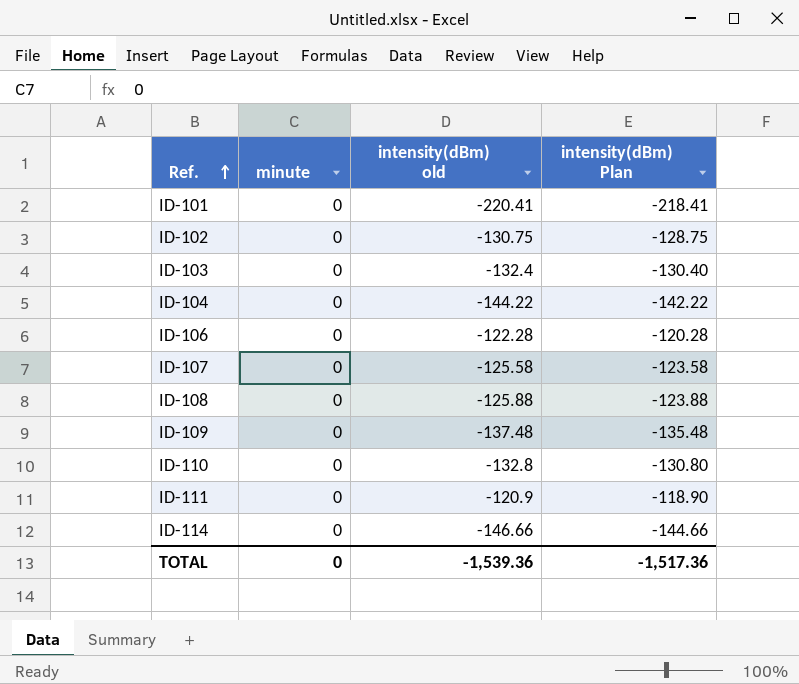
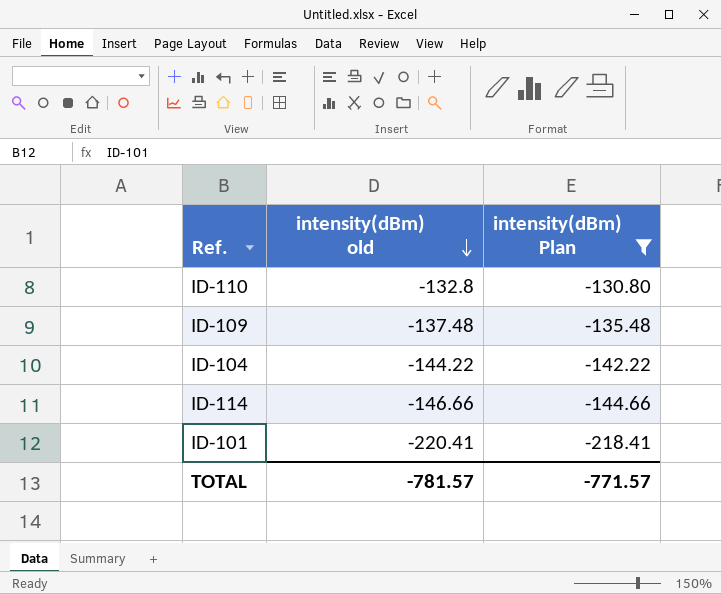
filter: none -> intensity(dBm) Plan <= -130.80
row order: Ref. ascending -> intensity(dBm) old descending
column minute | position: 2 -> none
TOTAL | intensity(dBm) old: -1,539.36 -> -781.57
TOTAL | intensity(dBm) Plan: -1,517.36 -> -771.57

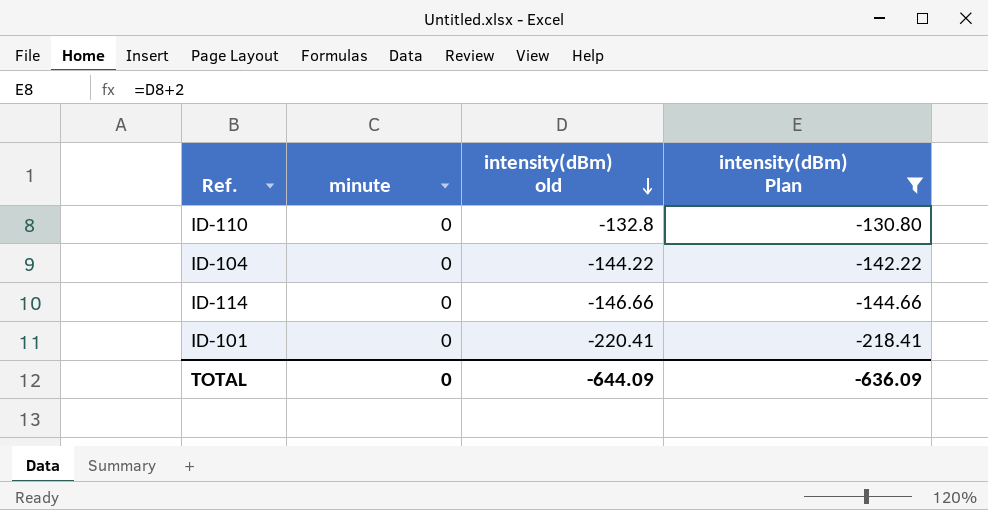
column minute | position: none -> 2
row ID-109: -137.48 | -135.48 -> none
TOTAL | intensity(dBm) old: -781.57 -> -644.09
TOTAL | intensity(dBm) Plan: -771.57 -> -636.09

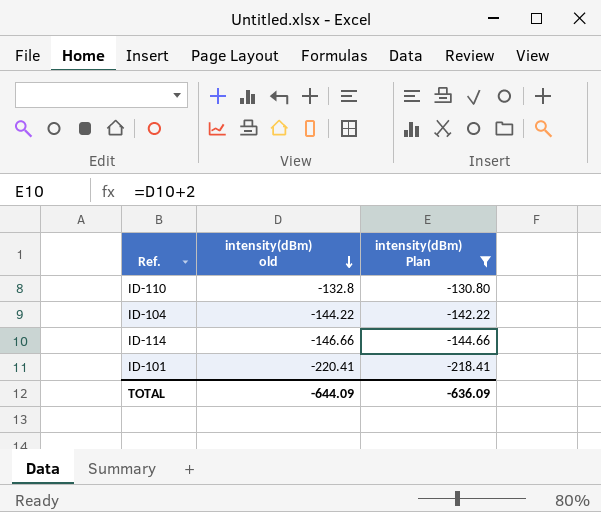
column minute | position: 2 -> none

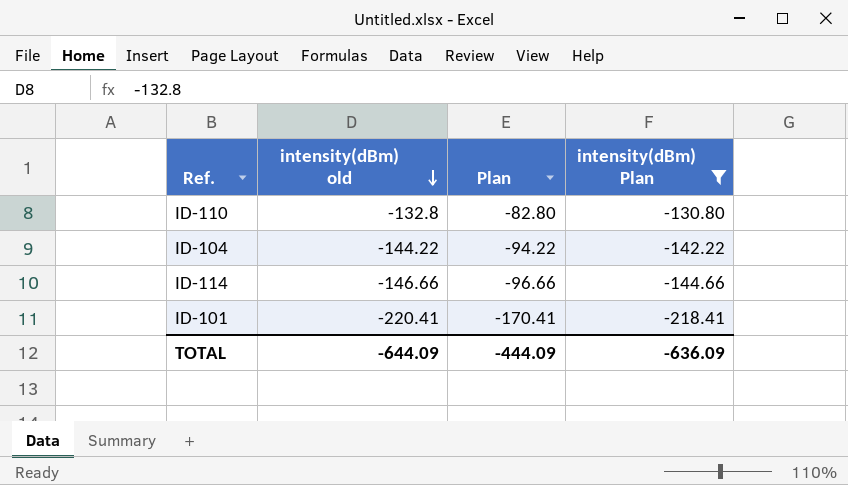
column Plan | formula: none -> [intensity(dBm) old] + 50

